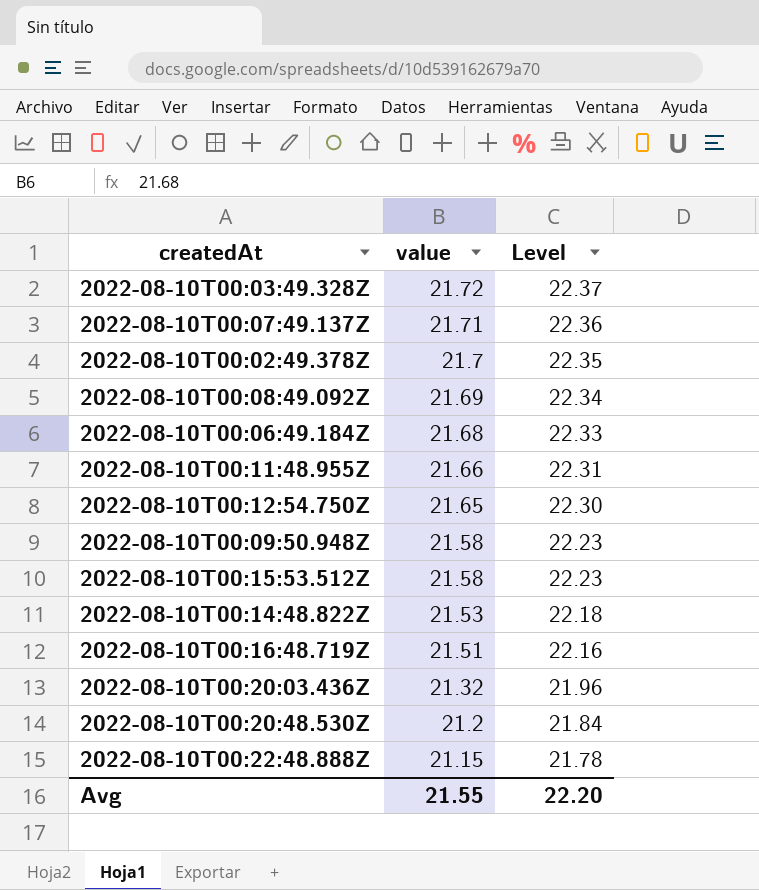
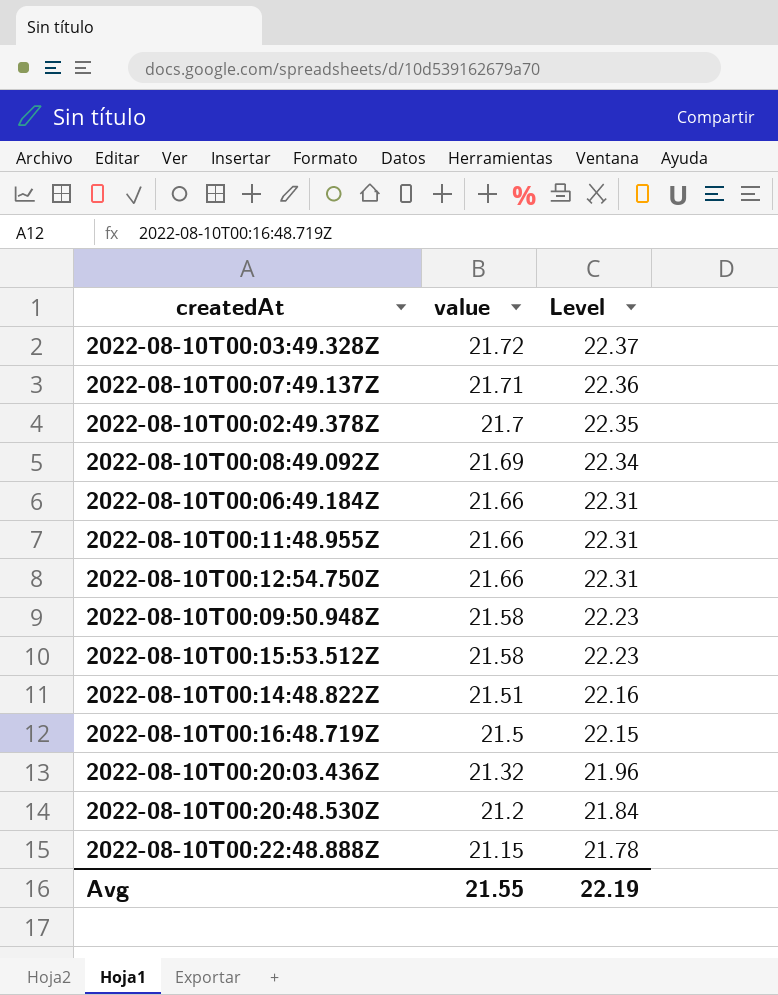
2022-08-10T00:06:49.184Z | value: 21.68 -> 21.66
2022-08-10T00:06:49.184Z | Level: 22.33 -> 22.31
2022-08-10T00:12:54.750Z | value: 21.65 -> 21.66
2022-08-10T00:12:54.750Z | Level: 22.30 -> 22.31
2022-08-10T00:14:48.822Z | value: 21.53 -> 21.51
2022-08-10T00:14:48.822Z | Level: 22.18 -> 22.16
2022-08-10T00:16:48.719Z | value: 21.51 -> 21.5
2022-08-10T00:16:48.719Z | Level: 22.16 -> 22.15
Avg | Level: 22.20 -> 22.19

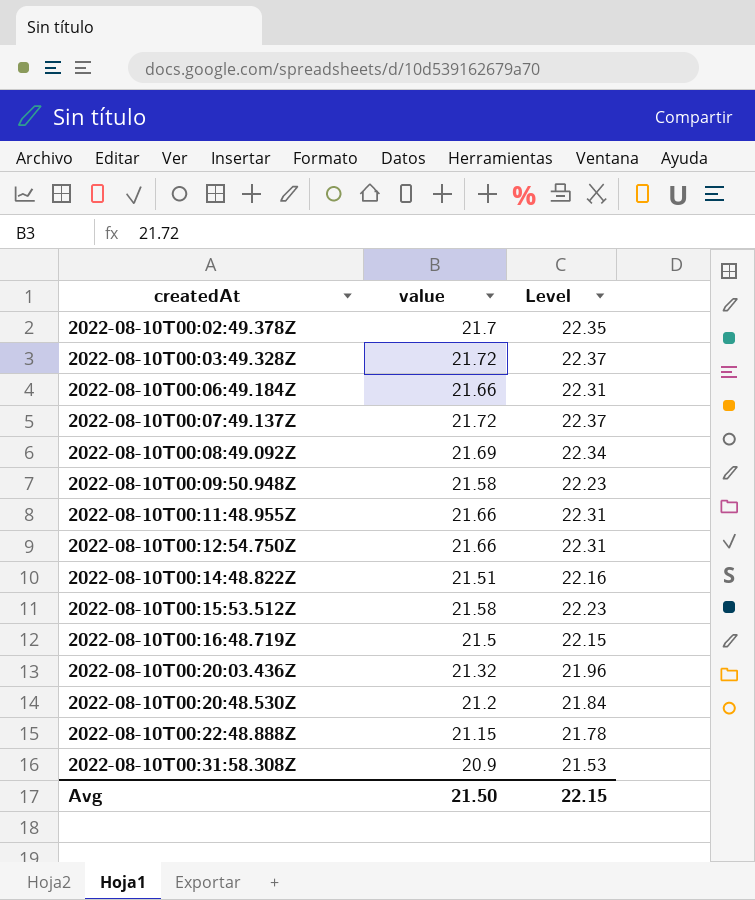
row order: value descending -> createdAt ascending
2022-08-10T00:07:49.137Z | value: 21.71 -> 21.72
2022-08-10T00:07:49.137Z | Level: 22.36 -> 22.37
row 2022-08-10T00:31:58.308Z: none -> 20.9 | 21.53
Avg | value: 21.55 -> 21.50
Avg | Level: 22.19 -> 22.15

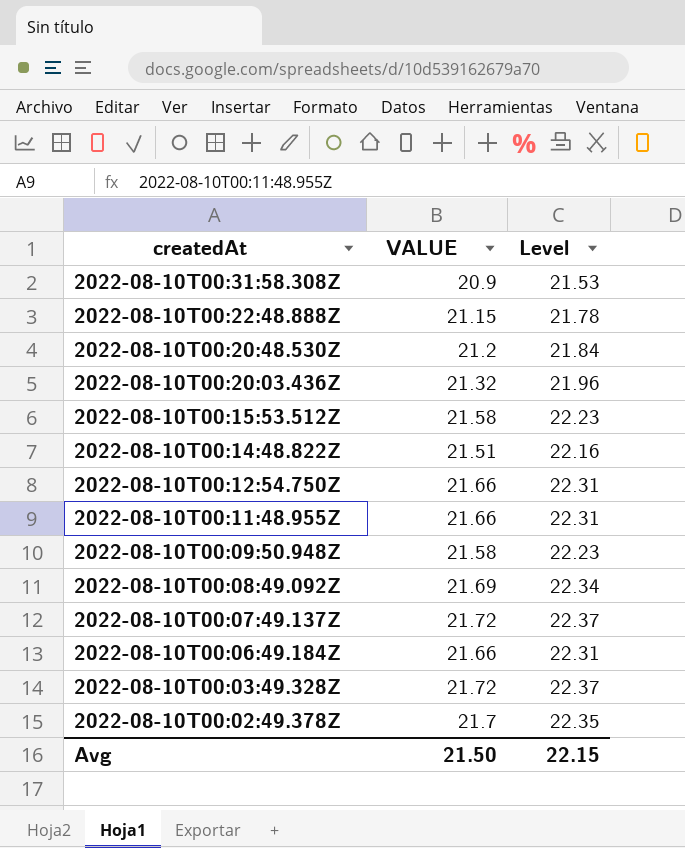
row order: createdAt ascending -> createdAt descending
column name: value -> VALUE
row 2022-08-10T00:16:48.719Z: 21.5 | 22.15 -> none

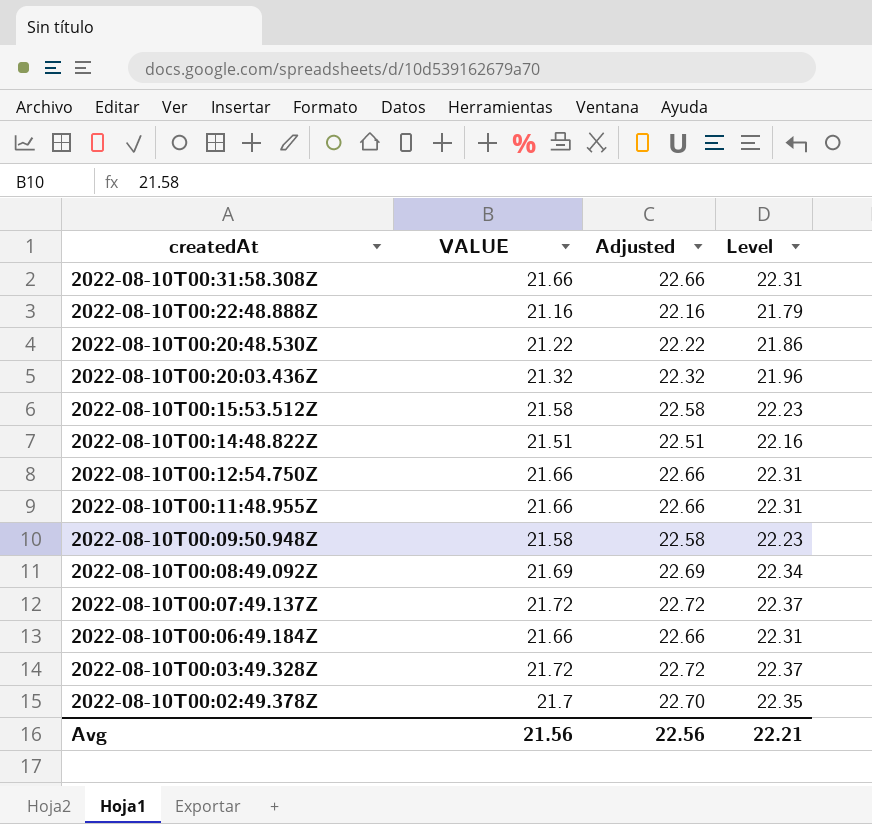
column Adjusted | formula: none -> [VALUE] + 1
2022-08-10T00:31:58.308Z | VALUE: 20.9 -> 21.66
2022-08-10T00:31:58.308Z | Level: 21.53 -> 22.31
2022-08-10T00:22:48.888Z | VALUE: 21.15 -> 21.16
2022-08-10T00:22:48.888Z | Level: 21.78 -> 21.79
2022-08-10T00:20:48.530Z | VALUE: 21.2 -> 21.22
2022-08-10T00:20:48.530Z | Level: 21.84 -> 21.86
Avg | VALUE: 21.50 -> 21.56
Avg | Level: 22.15 -> 22.21

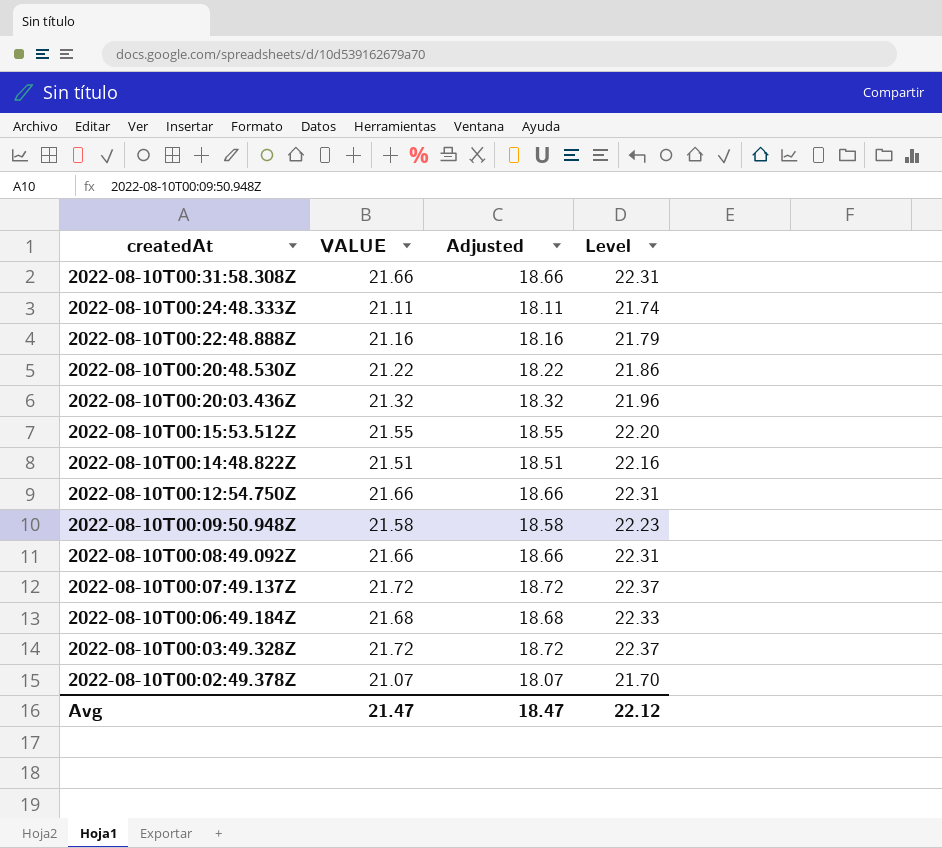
column Adjusted | formula: [VALUE] + 1 -> [VALUE] - 3
row 2022-08-10T00:11:48.955Z: 21.66 | 22.66 | 22.31 -> none
row 2022-08-10T00:24:48.333Z: none -> 21.11 | 18.11 | 21.74
2022-08-10T00:15:53.512Z | VALUE: 21.58 -> 21.55
2022-08-10T00:15:53.512Z | Level: 22.23 -> 22.20
2022-08-10T00:08:49.092Z | VALUE: 21.69 -> 21.66
2022-08-10T00:08:49.092Z | Level: 22.34 -> 22.31
2022-08-10T00:06:49.184Z | VALUE: 21.66 -> 21.68
2022-08-10T00:06:49.184Z | Level: 22.31 -> 22.33
2022-08-10T00:02:49.378Z | VALUE: 21.7 -> 21.07
2022-08-10T00:02:49.378Z | Level: 22.35 -> 21.70
Avg | VALUE: 21.56 -> 21.47
Avg | Adjusted: 22.56 -> 18.47
Avg | Level: 22.21 -> 22.12

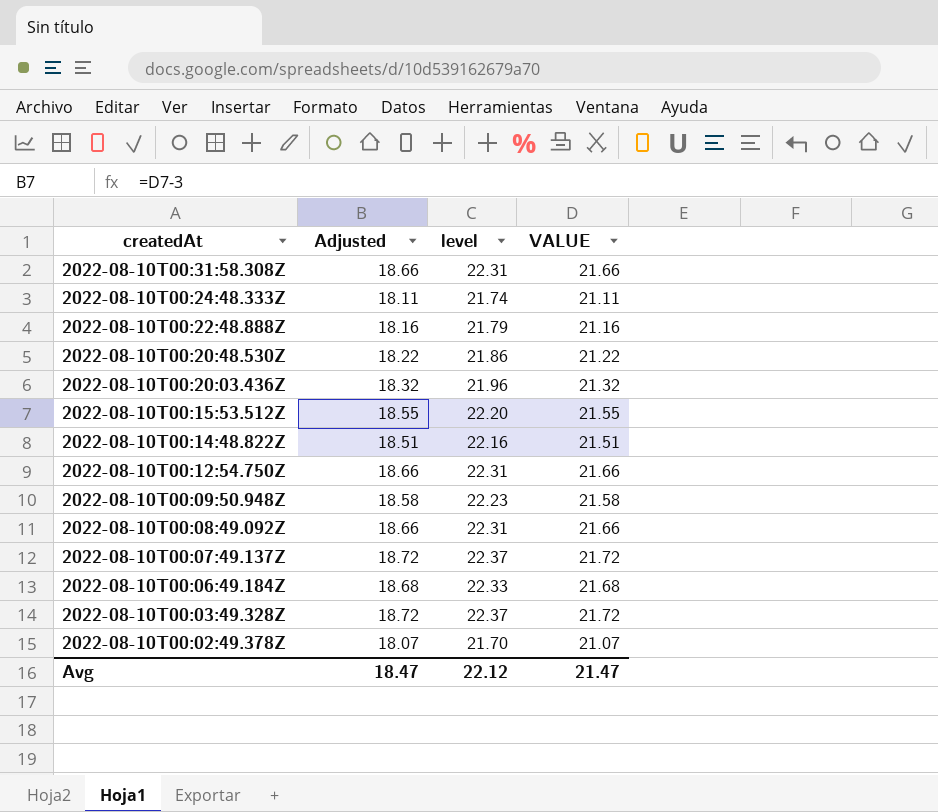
column name: Level -> level
column VALUE | position: 2 -> 4

